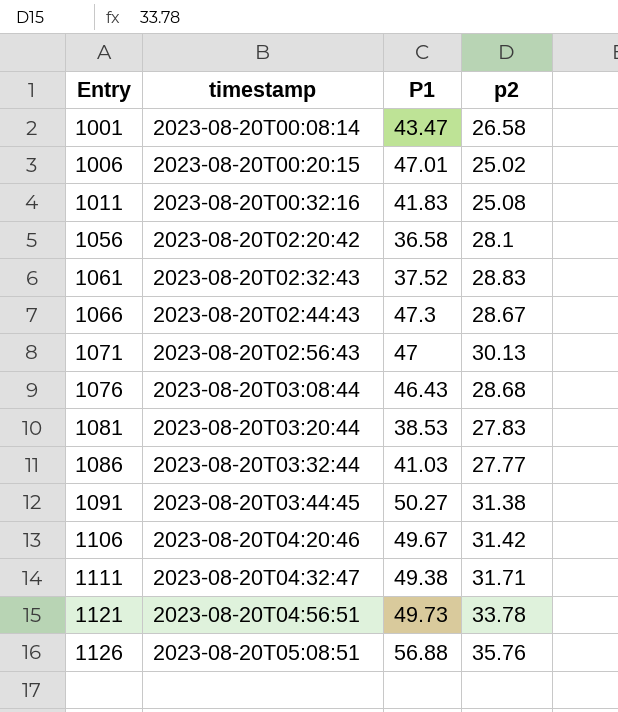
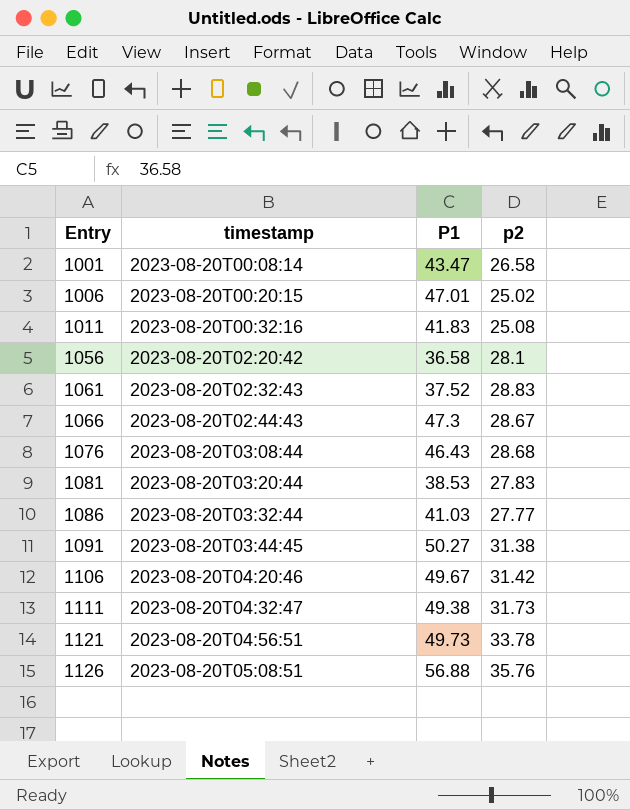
row 1071: 2023-08-20T02:56:43 | 47 | 30.13 -> none
1111 | p2: 31.71 -> 31.73

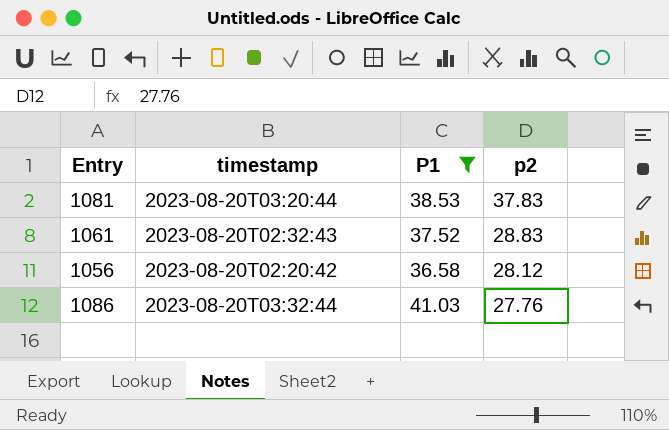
filter: none -> P1 <= 41.03
row order: Entry ascending -> p2 descending
1081 | p2: 27.83 -> 37.83
1056 | p2: 28.1 -> 28.12
1086 | p2: 27.77 -> 27.76

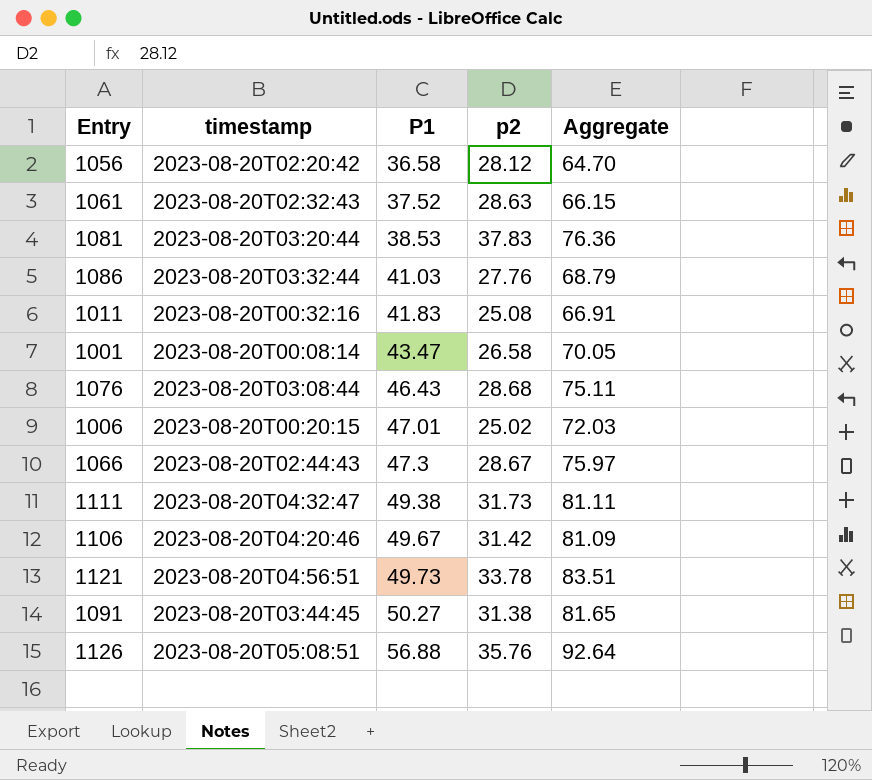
filter: P1 <= 41.03 -> none
row order: p2 descending -> P1 ascending
column Aggregate | formula: none -> [P1] + [p2]
1061 | p2: 28.83 -> 28.63

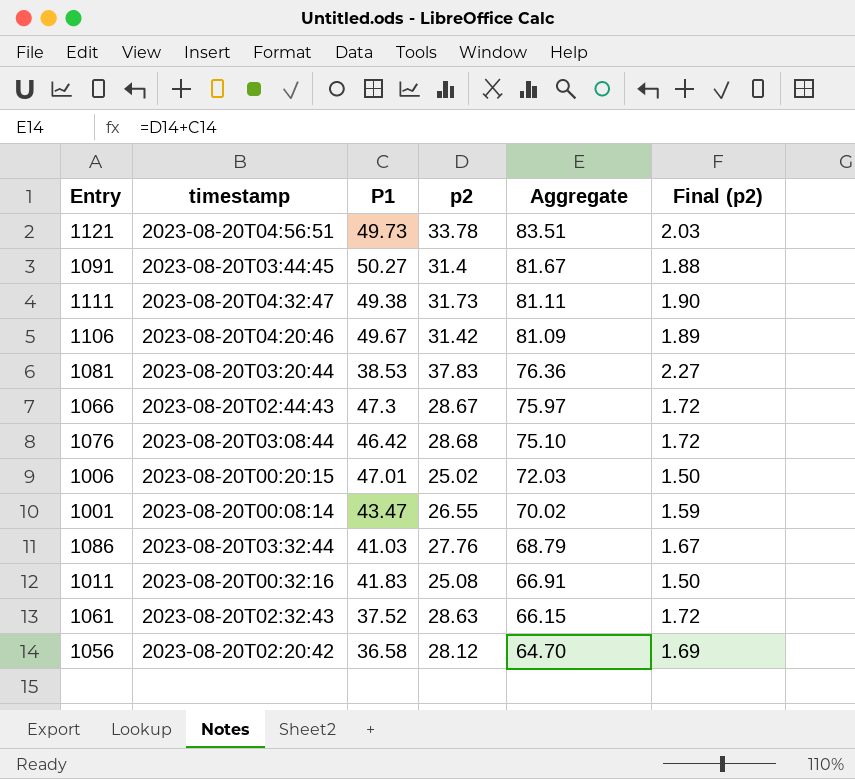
row order: P1 ascending -> Aggregate descending
column Final (p2) | formula: none -> [p2] * 0.06
row 1126: 2023-08-20T05:08:51 | 56.88 | 35.76 | 92.64 -> none
1091 | p2: 31.38 -> 31.4
1091 | Aggregate: 81.65 -> 81.67
1076 | P1: 46.43 -> 46.42
1076 | Aggregate: 75.11 -> 75.10
1001 | p2: 26.58 -> 26.55
1001 | Aggregate: 70.05 -> 70.02

